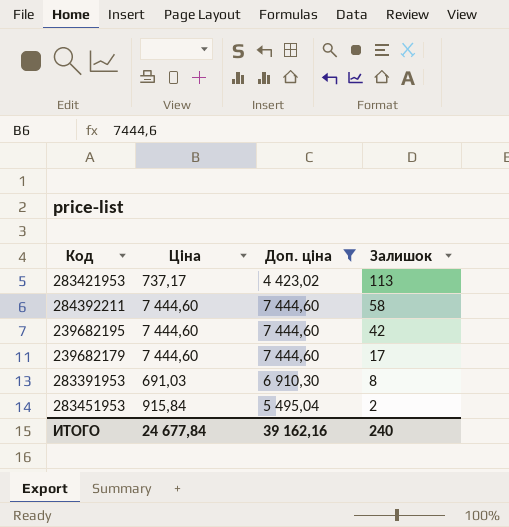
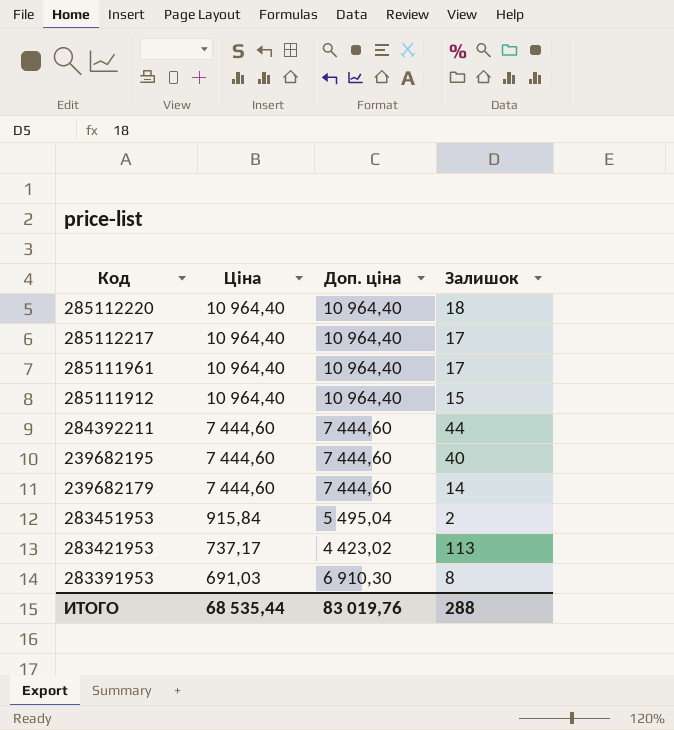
filter: Доп. ціна != 10 964,40 -> none
row order: Залишок descending -> Ціна descending
284392211 | Залишок: 58 -> 44
239682195 | Залишок: 42 -> 40
239682179 | Залишок: 17 -> 14
ИТОГО | Ціна: 24 677,84 -> 68 535,44
ИТОГО | Доп. ціна: 39 162,16 -> 83 019,76
ИТОГО | Залишок: 240 -> 288

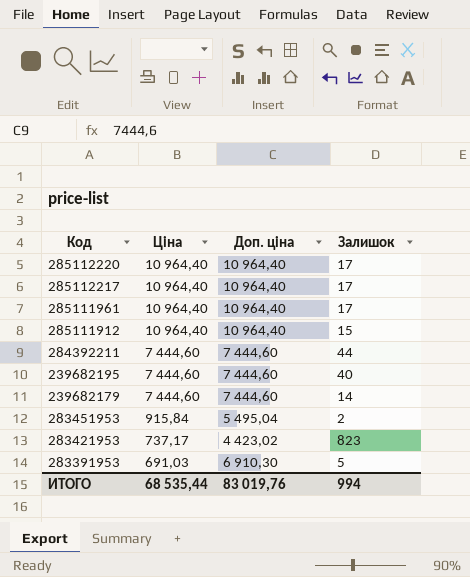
285112220 | Залишок: 18 -> 17
283421953 | Залишок: 113 -> 823
283391953 | Залишок: 8 -> 5
ИТОГО | Залишок: 288 -> 994

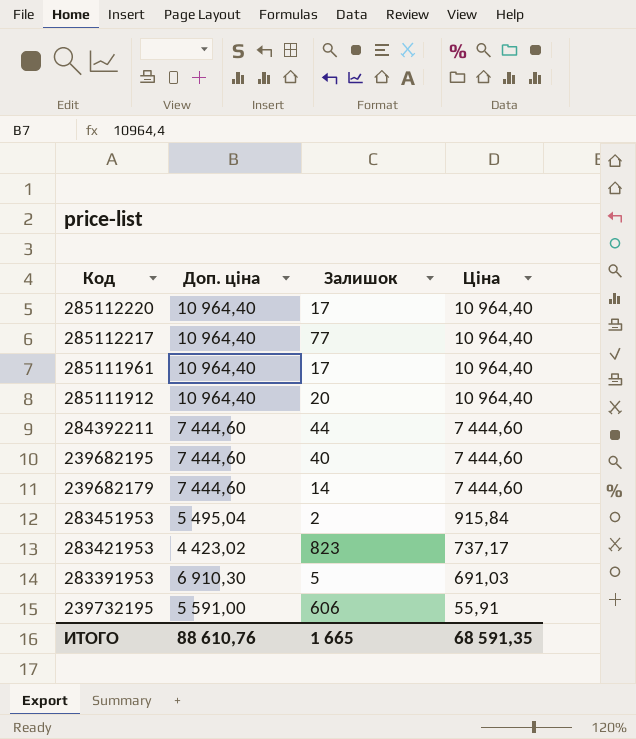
column Ціна | position: 2 -> 4
285112217 | Залишок: 17 -> 77
285111912 | Залишок: 15 -> 20
row 239732195: none -> 5 591,00 | 606 | 55,91
ИТОГО | Доп. ціна: 83 019,76 -> 88 610,76
ИТОГО | Залишок: 994 -> 1 665
ИТОГО | Ціна: 68 535,44 -> 68 591,35

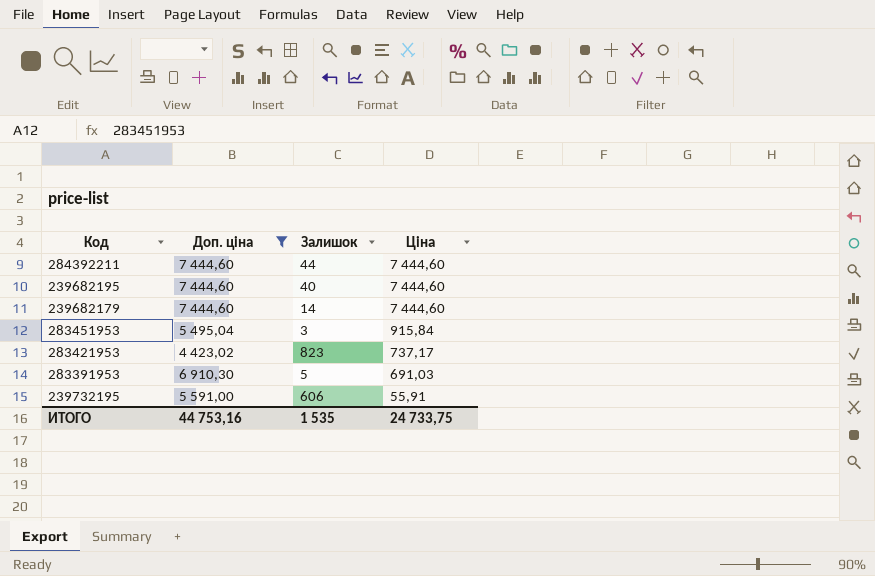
filter: none -> Доп. ціна != 10 964,40
283451953 | Залишок: 2 -> 3
ИТОГО | Доп. ціна: 88 610,76 -> 44 753,16
ИТОГО | Залишок: 1 665 -> 1 535
ИТОГО | Ціна: 68 591,35 -> 24 733,75

